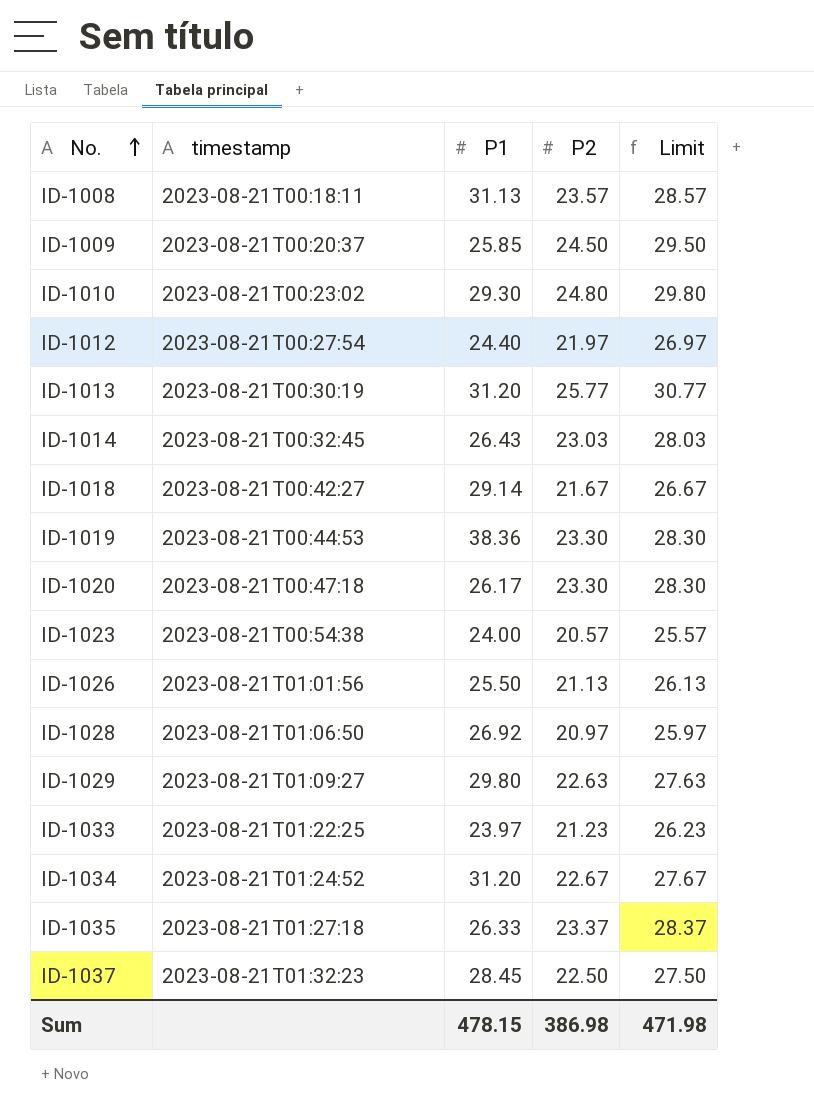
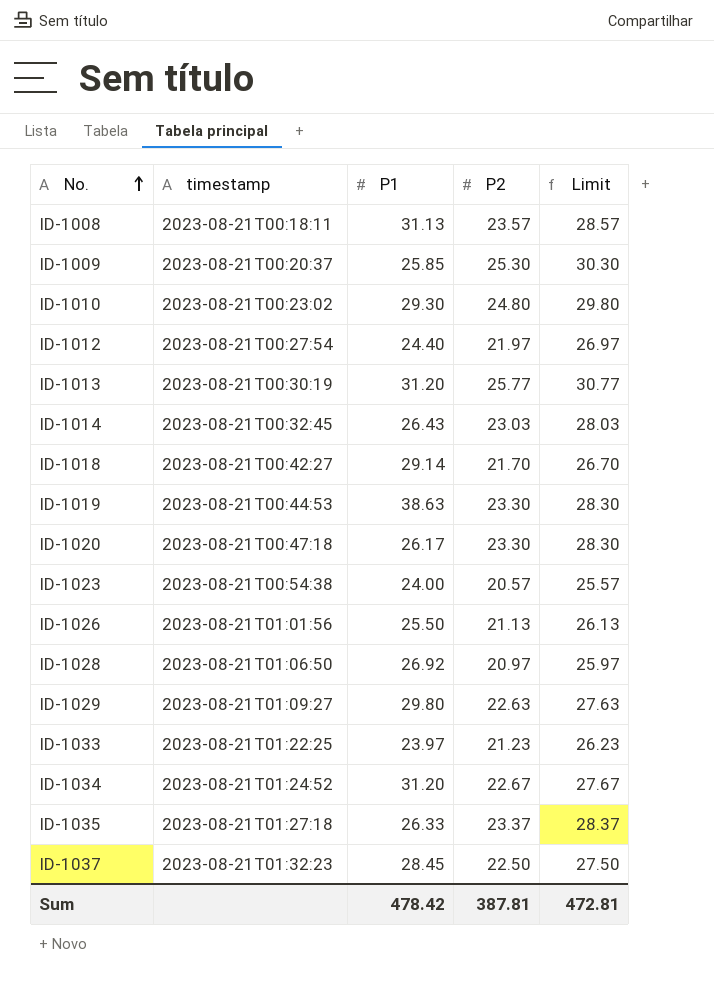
ID-1009 | P2: 24.50 -> 25.30
ID-1009 | Limit: 29.50 -> 30.30
ID-1018 | P2: 21.67 -> 21.70
ID-1018 | Limit: 26.67 -> 26.70
ID-1019 | P1: 38.36 -> 38.63
Sum | P1: 478.15 -> 478.42
Sum | P2: 386.98 -> 387.81
Sum | Limit: 471.98 -> 472.81

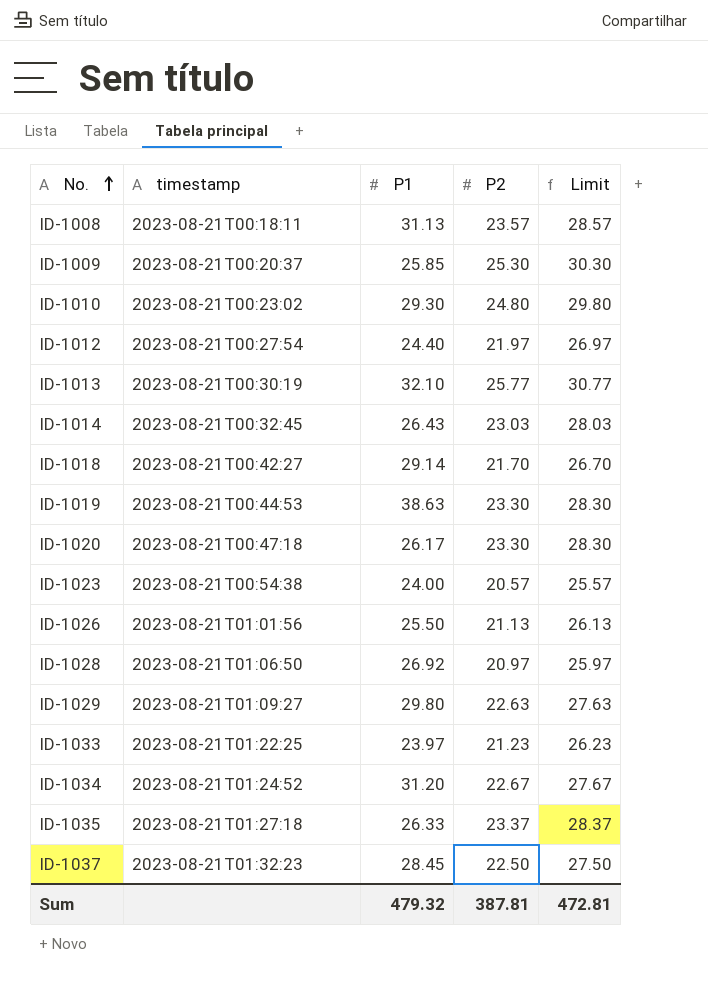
ID-1013 | P1: 31.20 -> 32.10
Sum | P1: 478.42 -> 479.32

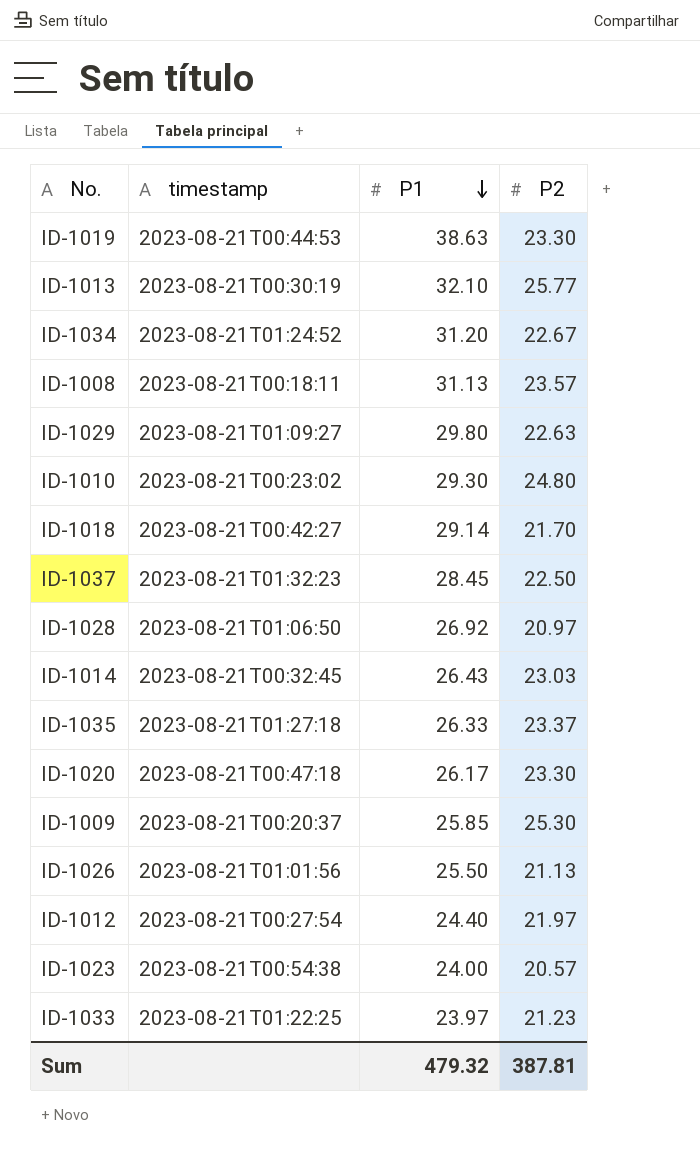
row order: No. ascending -> P1 descending
column Limit | formula: [P2] + 5 -> none

